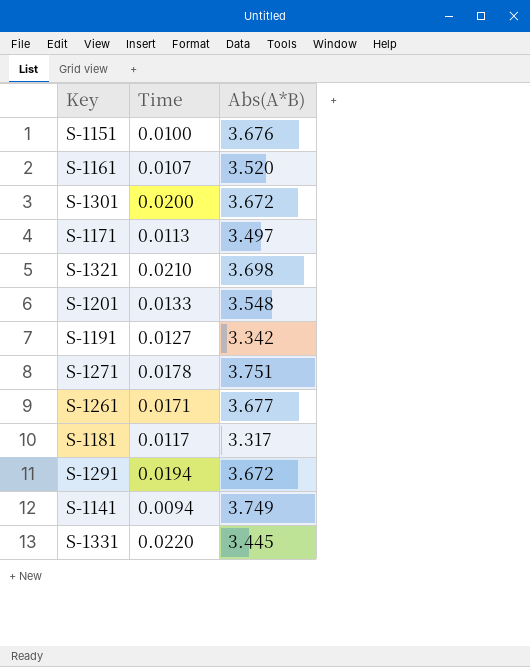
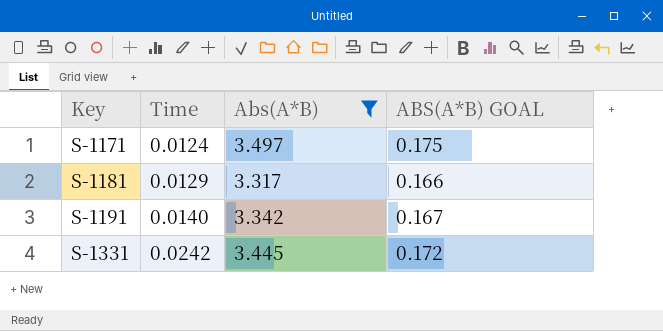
filter: none -> Abs(A*B) <= 3.497
row order: none -> Key ascending
column ABS(A*B) GOAL | formula: none -> [Abs(A*B)] * 0.05
S-1171 | Time: 0.0113 -> 0.0124
S-1181 | Time: 0.0117 -> 0.0129
S-1191 | Time: 0.0127 -> 0.0140
S-1331 | Time: 0.0220 -> 0.0242

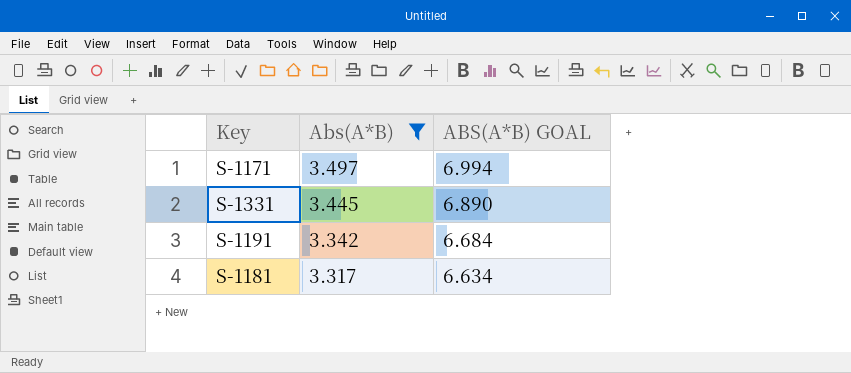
row order: Key ascending -> Abs(A*B) descending
column Time | position: 2 -> none
column ABS(A*B) GOAL | formula: [Abs(A*B)] * 0.05 -> [Abs(A*B)] * 2

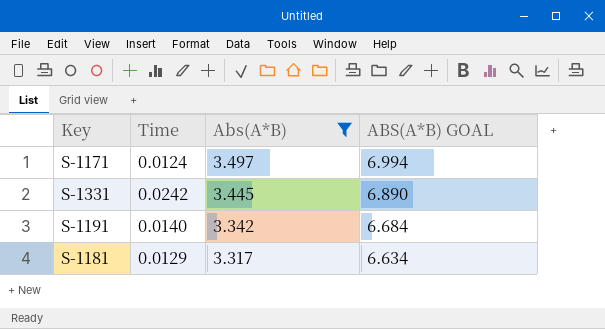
column Time | position: none -> 2

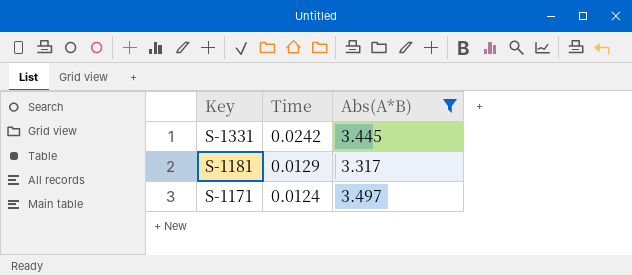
row order: Abs(A*B) descending -> Key descending
column ABS(A*B) GOAL | formula: [Abs(A*B)] * 2 -> none
row S-1191: 0.0140 | 3.342 | 6.684 -> none

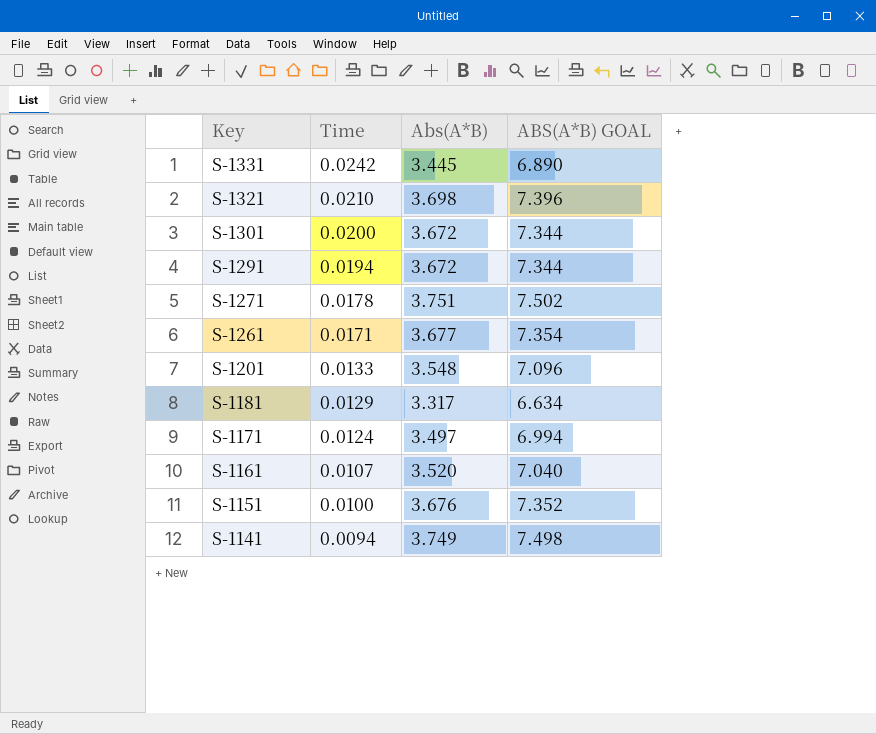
filter: Abs(A*B) <= 3.497 -> none
column ABS(A*B) GOAL | formula: none -> [Abs(A*B)] * 2

